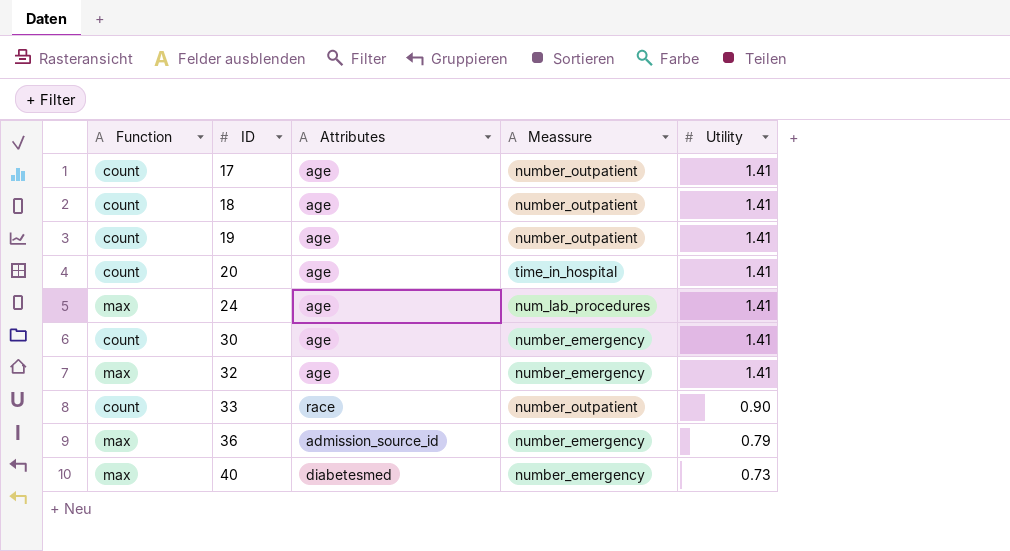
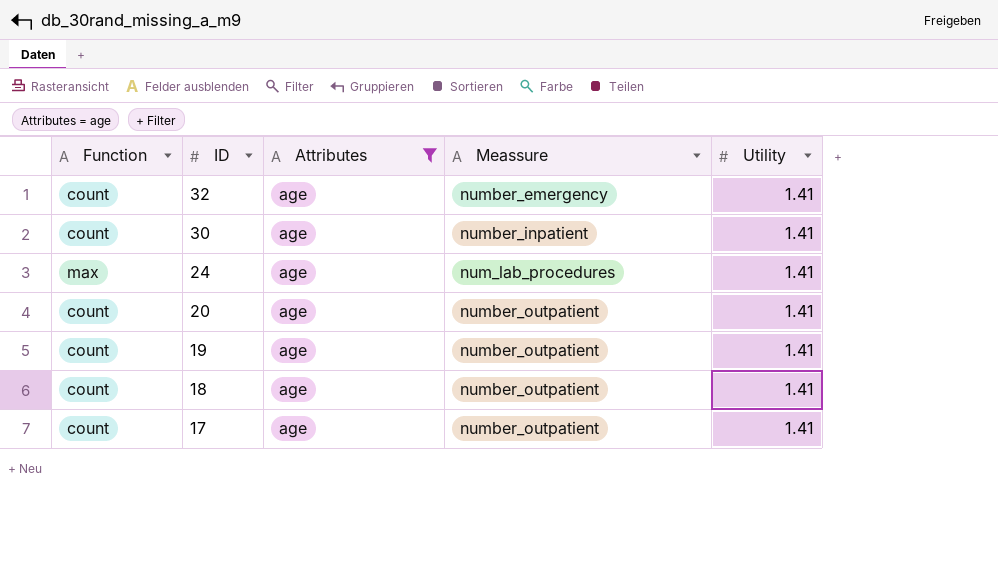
filter: none -> Attributes = age
row order: ID ascending -> ID descending
32 | Function: max -> count
30 | Meassure: number_emergency -> number_inpatient
20 | Meassure: time_in_hospital -> number_outpatient

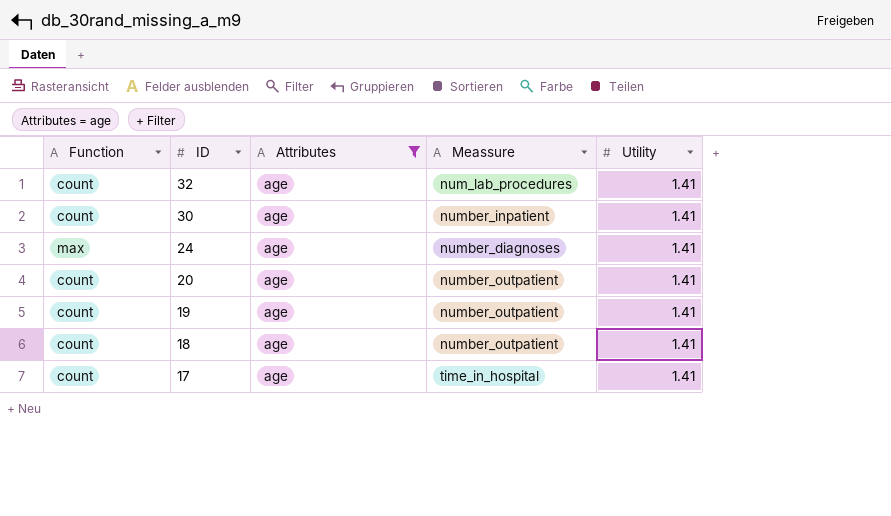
32 | Meassure: number_emergency -> num_lab_procedures
24 | Meassure: num_lab_procedures -> number_diagnoses
17 | Meassure: number_outpatient -> time_in_hospital

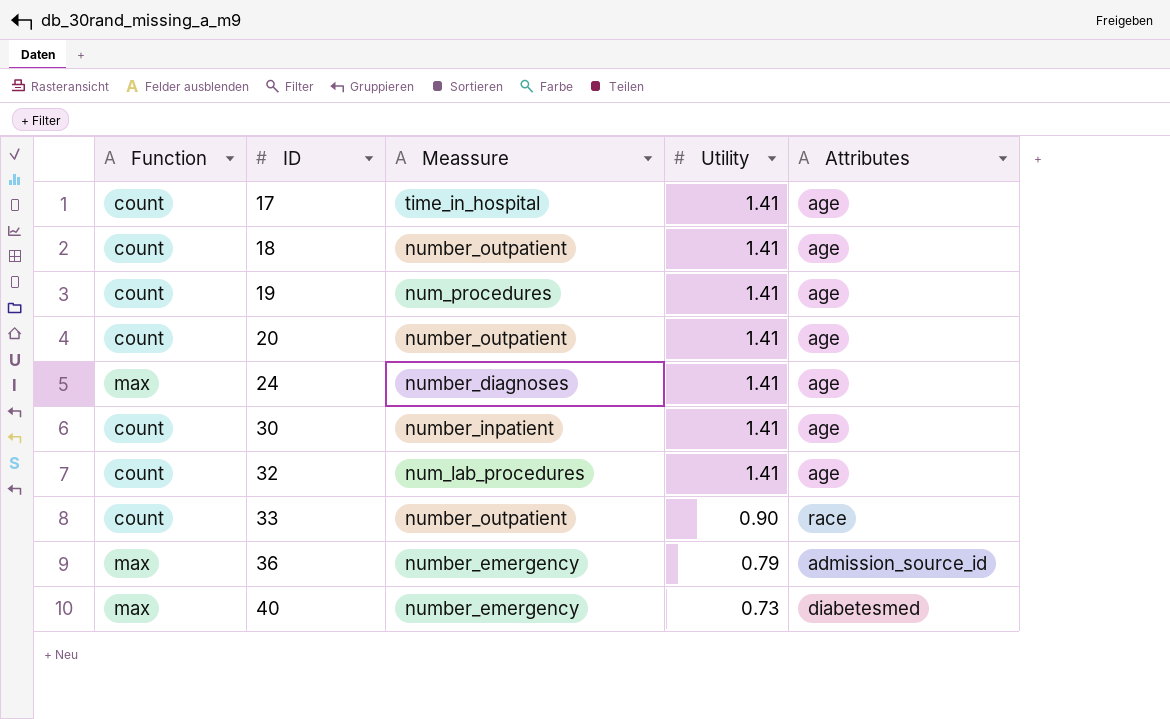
filter: Attributes = age -> none
row order: ID descending -> ID ascending
column Attributes | position: 3 -> 5
19 | Meassure: number_outpatient -> num_procedures

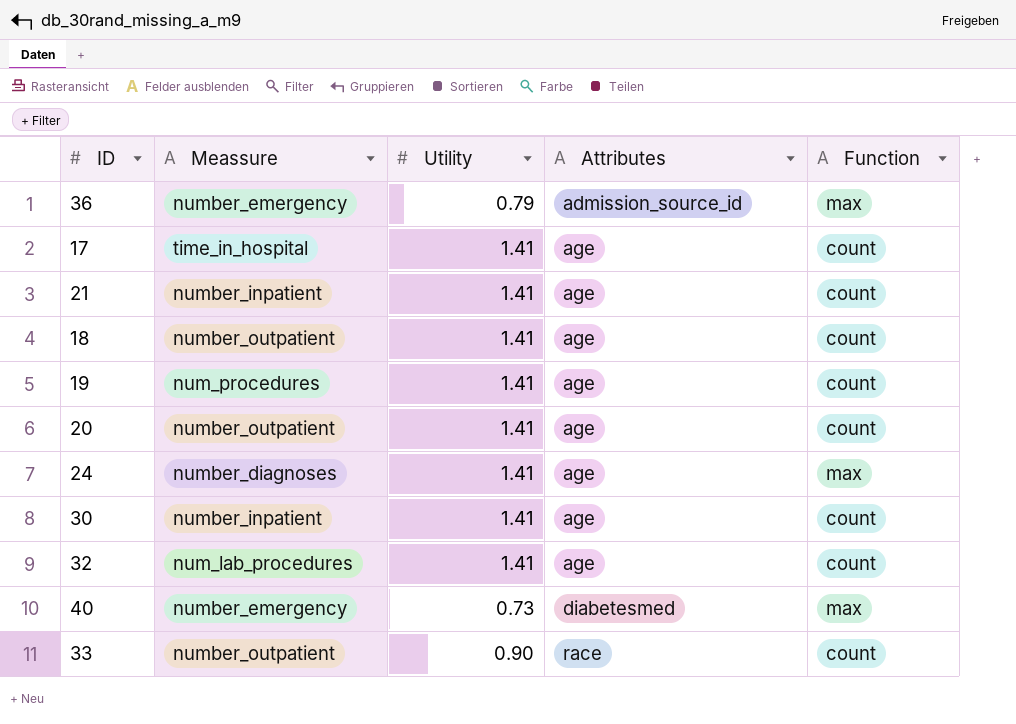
row order: ID ascending -> Attributes ascending
column Function | position: 1 -> 5
row 21: none -> number_inpatient | 1.41 | age | count

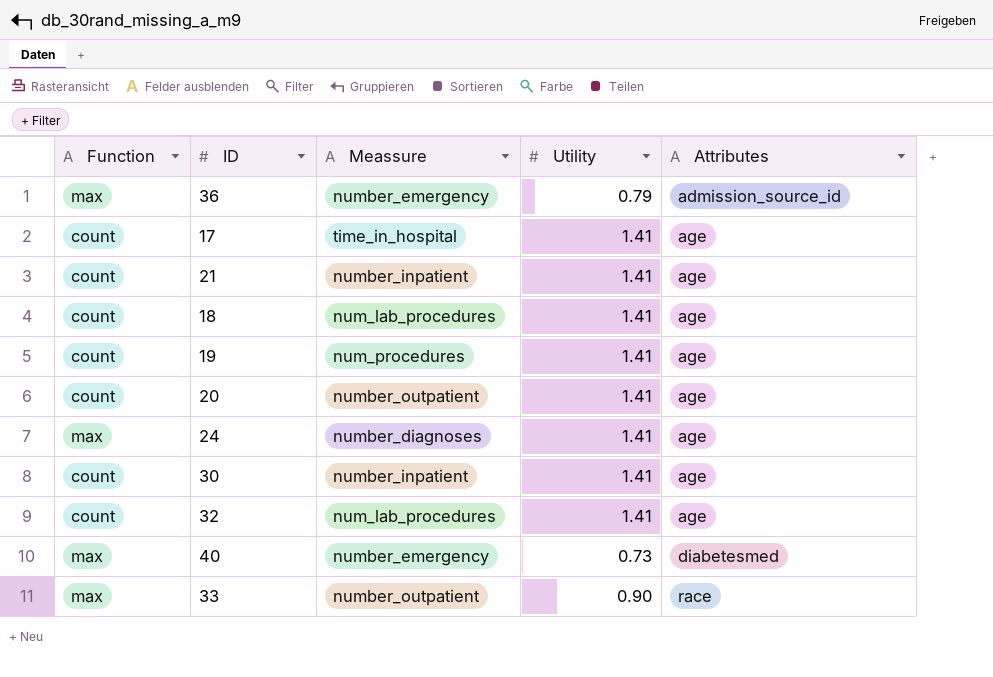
column Function | position: 5 -> 1
18 | Meassure: number_outpatient -> num_lab_procedures
33 | Function: count -> max

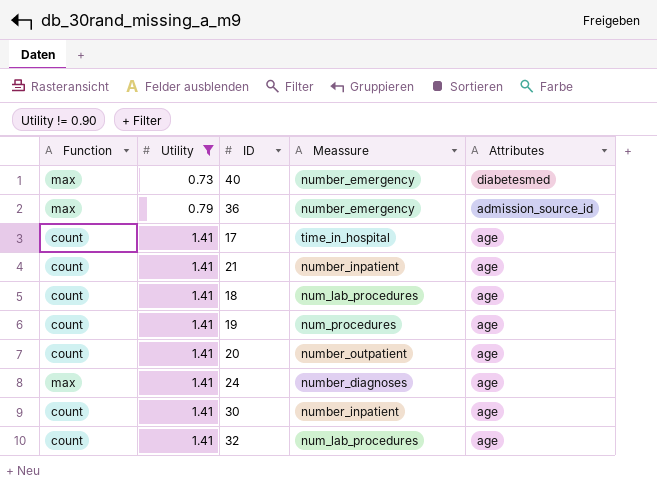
filter: none -> Utility != 0.90
row order: Attributes ascending -> Utility ascending
column Utility | position: 4 -> 2

